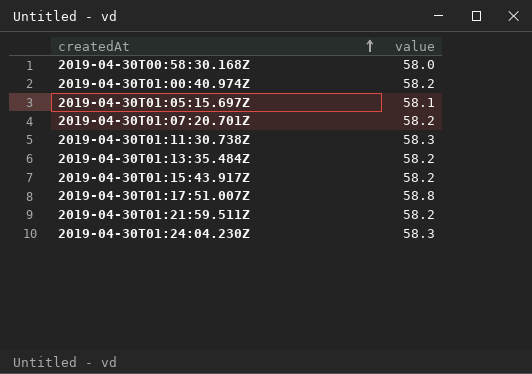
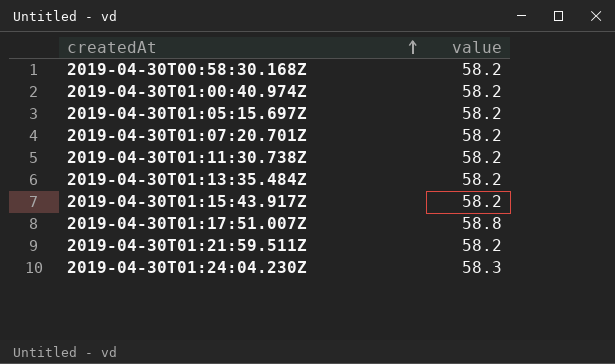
2019-04-30T00:58:30.168Z | value: 58.0 -> 58.2
2019-04-30T01:05:15.697Z | value: 58.1 -> 58.2
2019-04-30T01:11:30.738Z | value: 58.3 -> 58.2

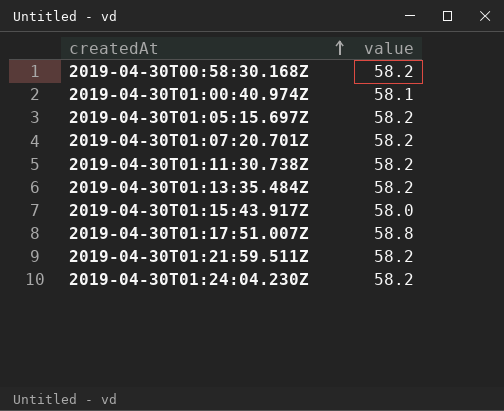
2019-04-30T01:00:40.974Z | value: 58.2 -> 58.1
2019-04-30T01:15:43.917Z | value: 58.2 -> 58.0
2019-04-30T01:24:04.230Z | value: 58.3 -> 58.2

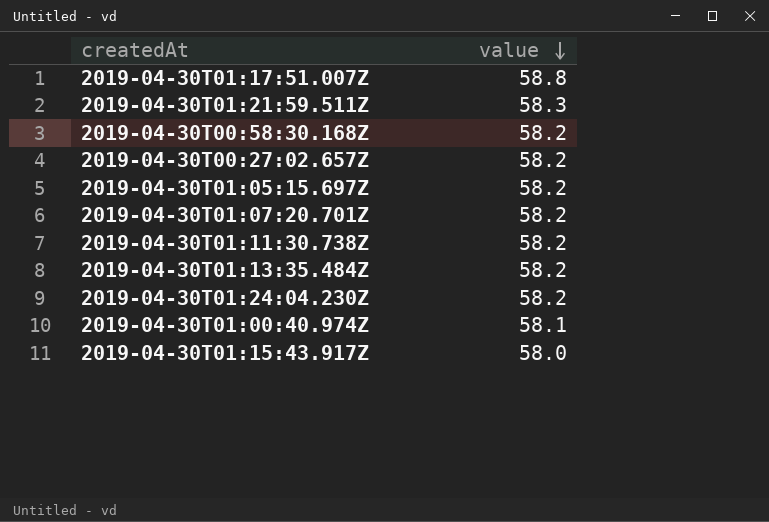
row order: createdAt ascending -> value descending
2019-04-30T01:21:59.511Z | value: 58.2 -> 58.3
row 2019-04-30T00:27:02.657Z: none -> 58.2

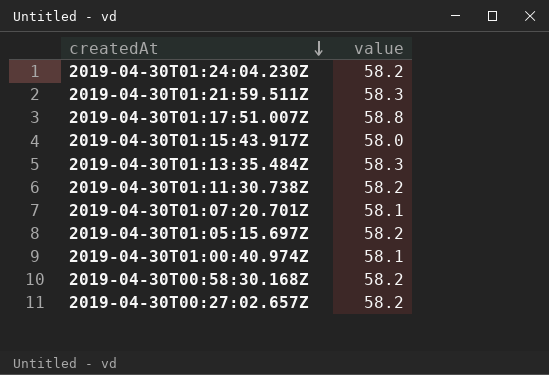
row order: value descending -> createdAt descending
2019-04-30T01:13:35.484Z | value: 58.2 -> 58.3
2019-04-30T01:07:20.701Z | value: 58.2 -> 58.1

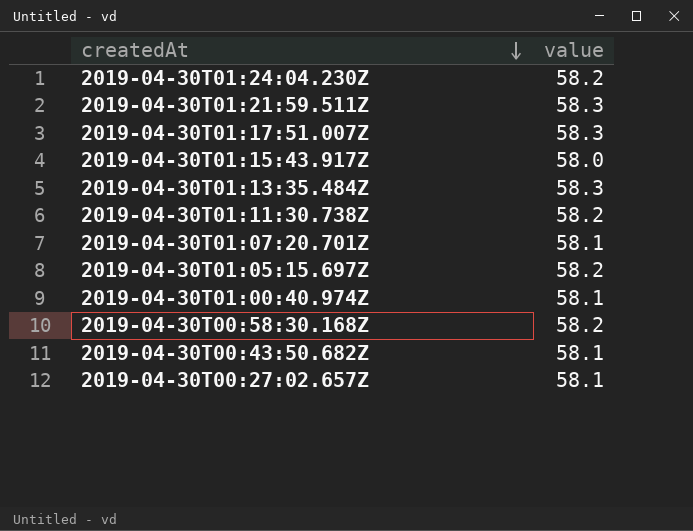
2019-04-30T01:17:51.007Z | value: 58.8 -> 58.3
row 2019-04-30T00:43:50.682Z: none -> 58.1
2019-04-30T00:27:02.657Z | value: 58.2 -> 58.1

